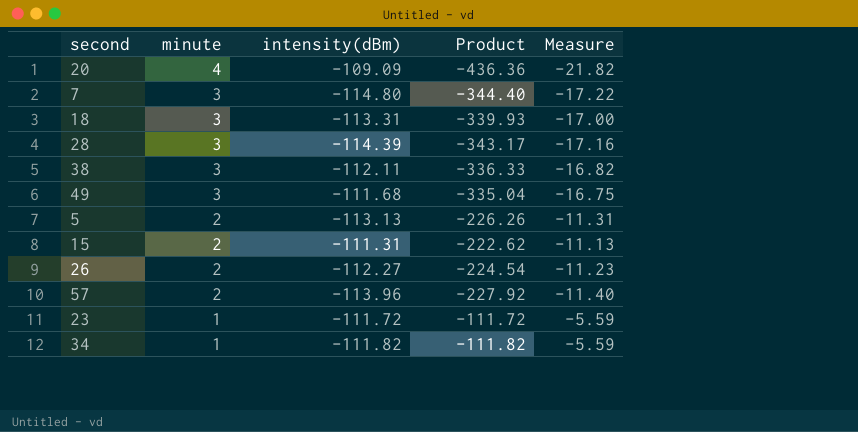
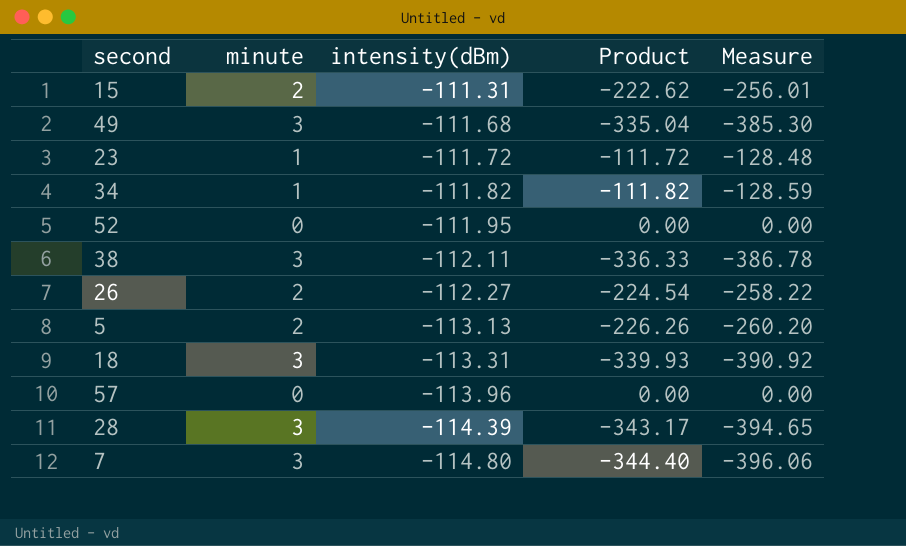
row order: minute descending -> intensity(dBm) descending
column Measure | formula: [Product] * 0.05 -> [Product] * 1.15
row 20: 4 | -109.09 | -436.36 | -21.82 -> none
row 52: none -> 0 | -111.95 | 0.00 | 0.00
57 | minute: 2 -> 0
57 | Product: -227.92 -> 0.00

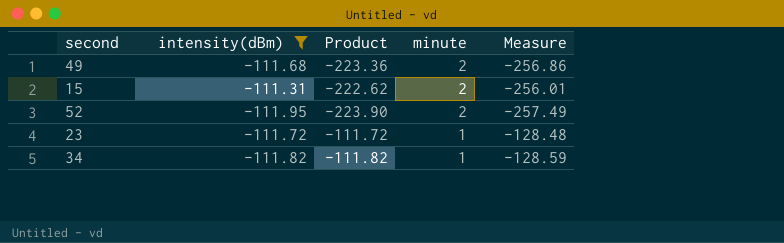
filter: none -> intensity(dBm) >= -111.95
row order: intensity(dBm) descending -> minute descending
column minute | position: 2 -> 4
49 | Product: -335.04 -> -223.36
49 | minute: 3 -> 2
49 | Measure: -385.30 -> -256.86
52 | Product: 0.00 -> -223.90
52 | minute: 0 -> 2
52 | Measure: 0.00 -> -257.49

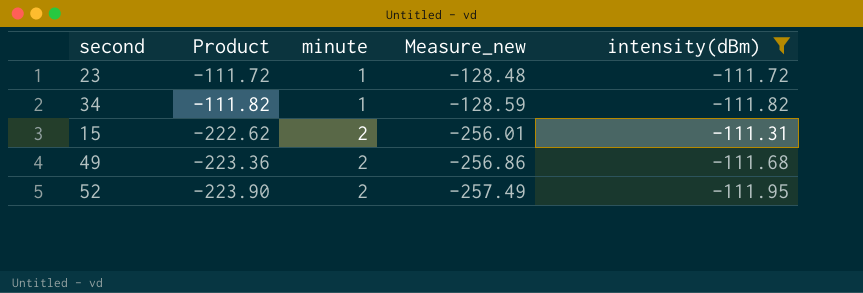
row order: minute descending -> Product descending
column name: Measure -> Measure_new
column intensity(dBm) | position: 2 -> 5

